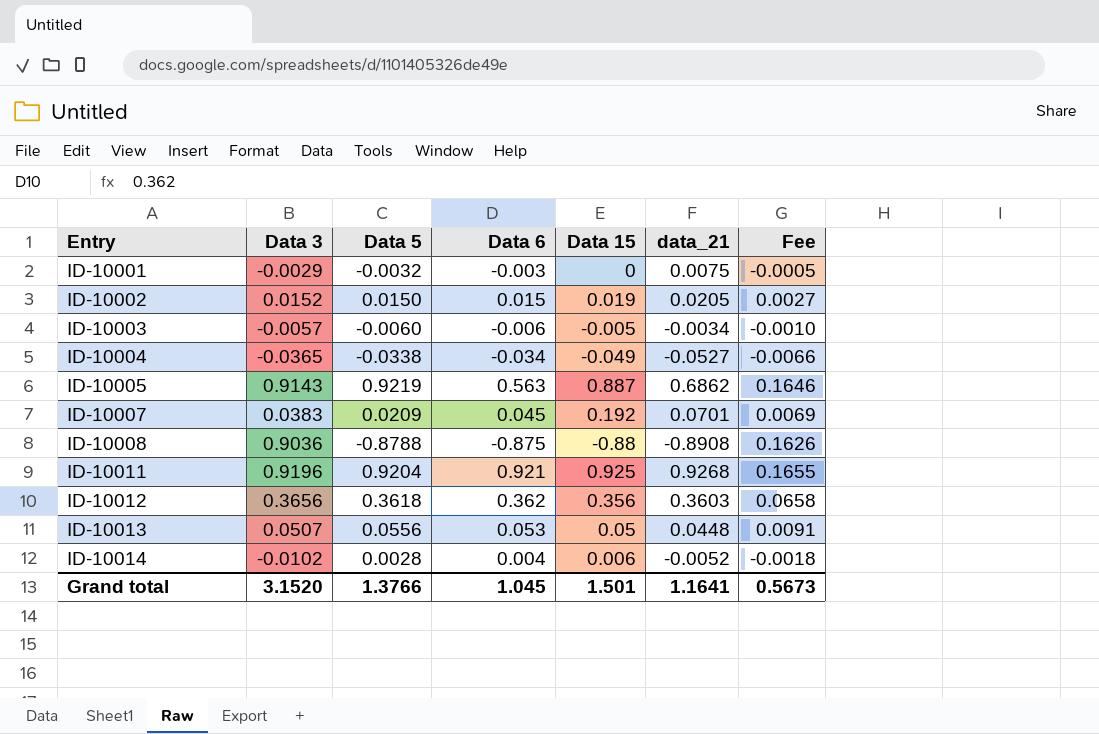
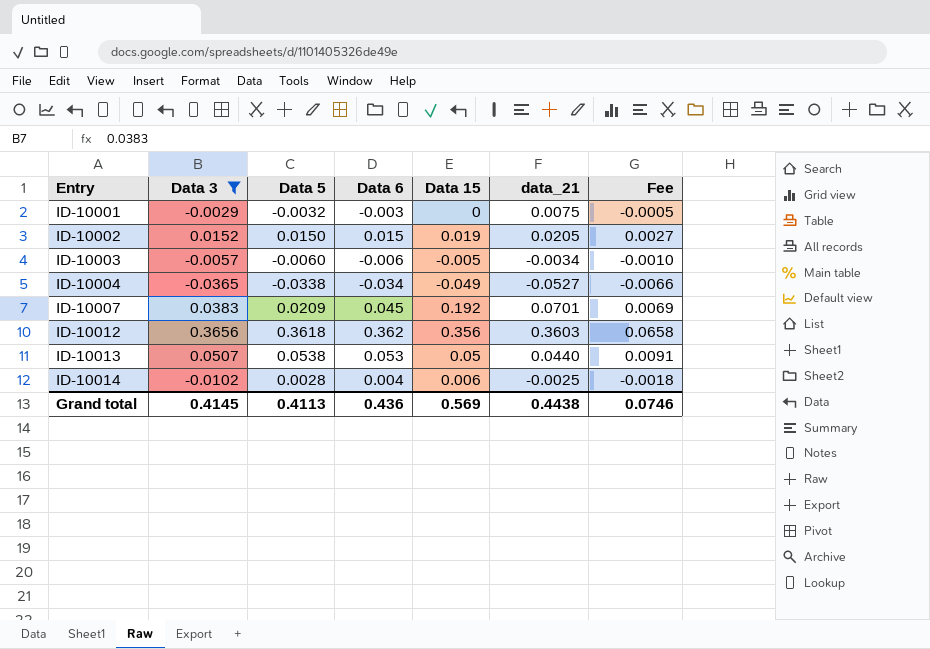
filter: none -> Data 3 <= 0.3656
ID-10013 | Data 5: 0.0556 -> 0.0538
ID-10013 | data_21: 0.0448 -> 0.0440
ID-10014 | data_21: -0.0052 -> -0.0025
Grand total | Data 3: 3.1520 -> 0.4145
Grand total | Data 5: 1.3766 -> 0.4113
Grand total | Data 6: 1.045 -> 0.436
Grand total | Data 15: 1.501 -> 0.569
Grand total | data_21: 1.1641 -> 0.4438
Grand total | Fee: 0.5673 -> 0.0746

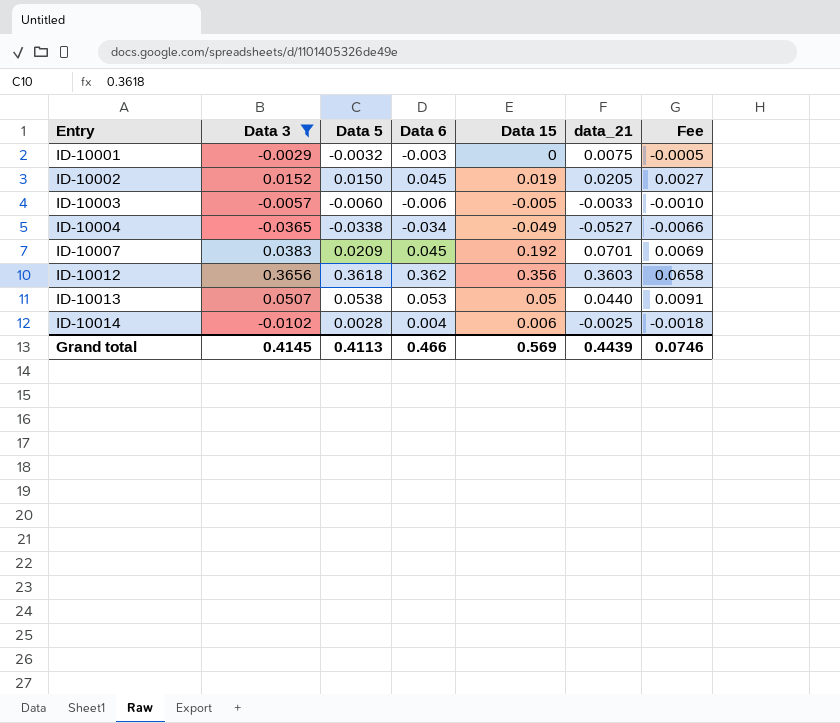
ID-10002 | Data 6: 0.015 -> 0.045
ID-10003 | data_21: -0.0034 -> -0.0033
Grand total | Data 6: 0.436 -> 0.466
Grand total | data_21: 0.4438 -> 0.4439

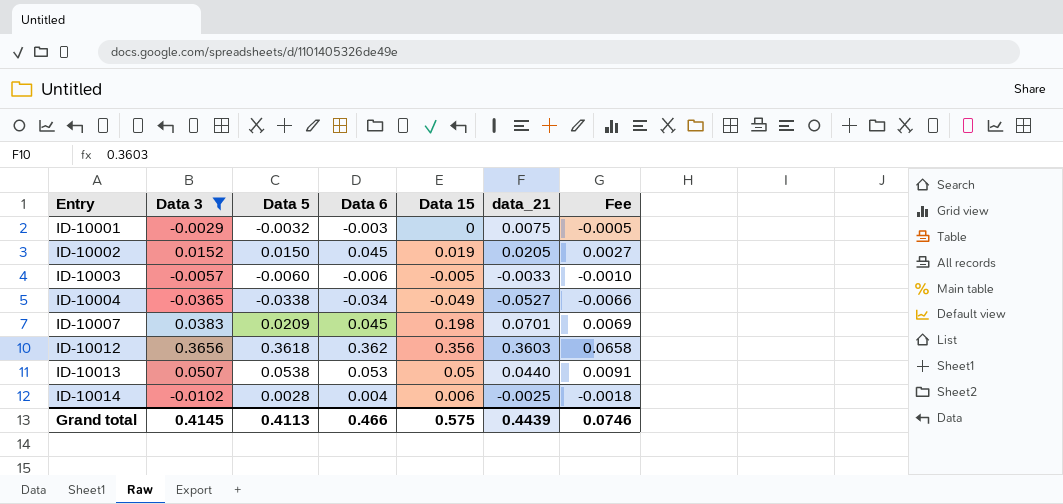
ID-10007 | Data 15: 0.192 -> 0.198
Grand total | Data 15: 0.569 -> 0.575

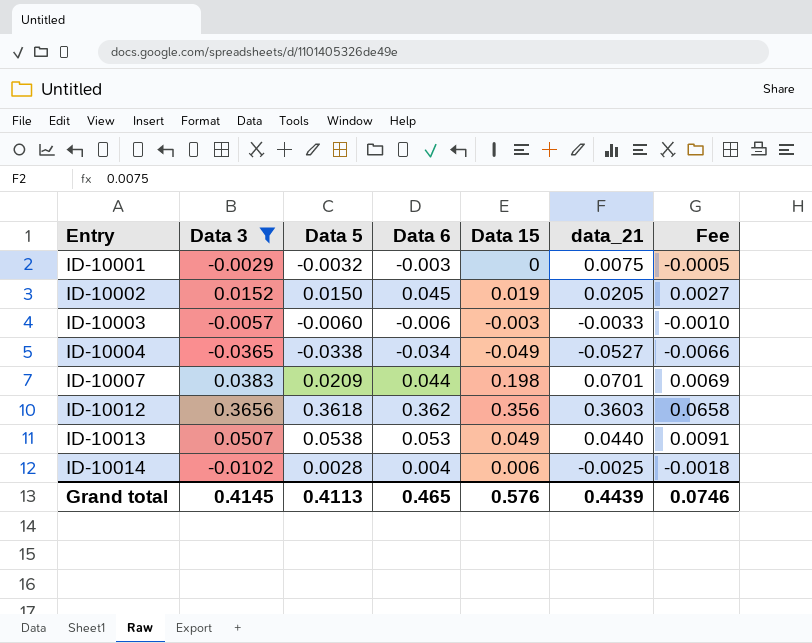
ID-10003 | Data 15: -0.005 -> -0.003
ID-10007 | Data 6: 0.045 -> 0.044
ID-10013 | Data 15: 0.05 -> 0.049
Grand total | Data 6: 0.466 -> 0.465
Grand total | Data 15: 0.575 -> 0.576

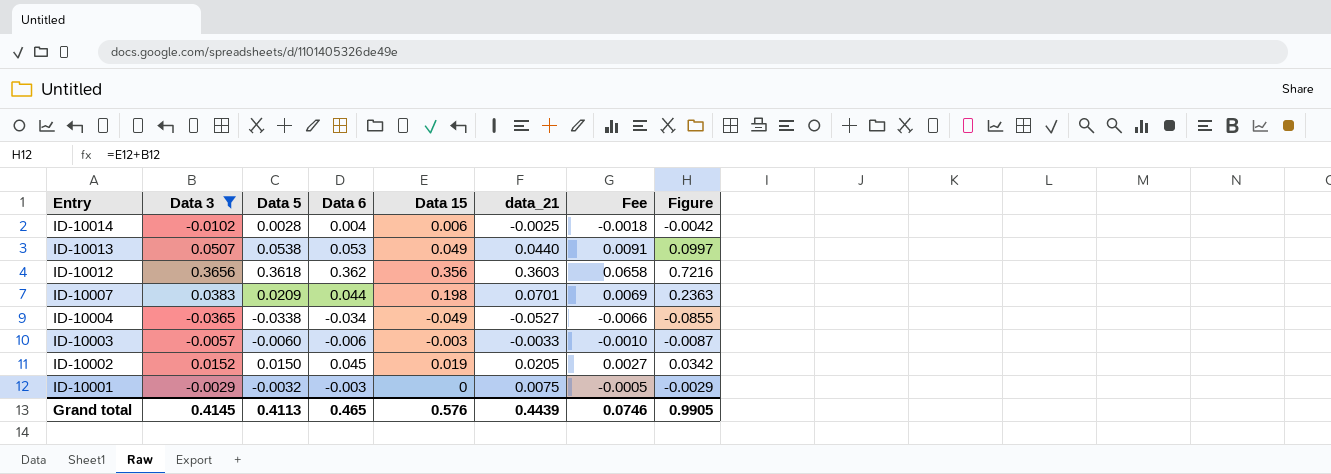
row order: Entry ascending -> Entry descending
column Figure | formula: none -> [Data 3] + [Data 15]

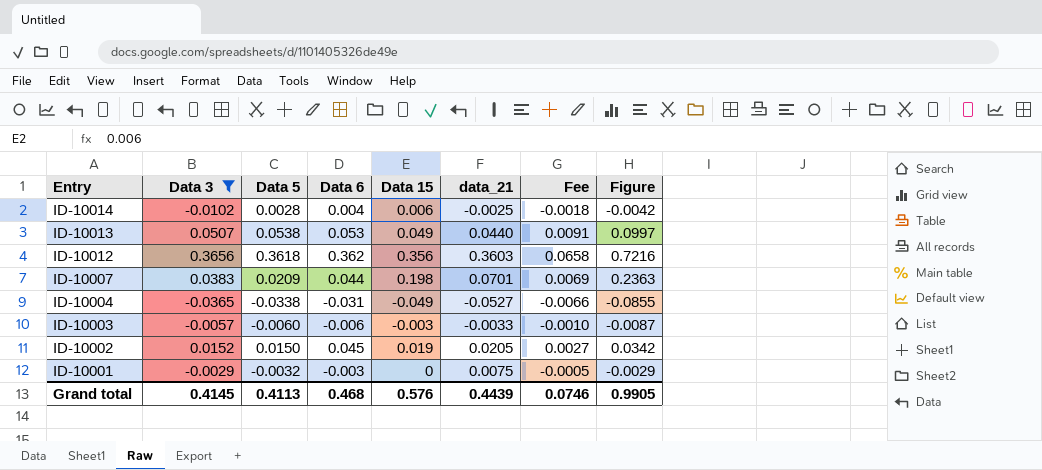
ID-10004 | Data 6: -0.034 -> -0.031
Grand total | Data 6: 0.465 -> 0.468

